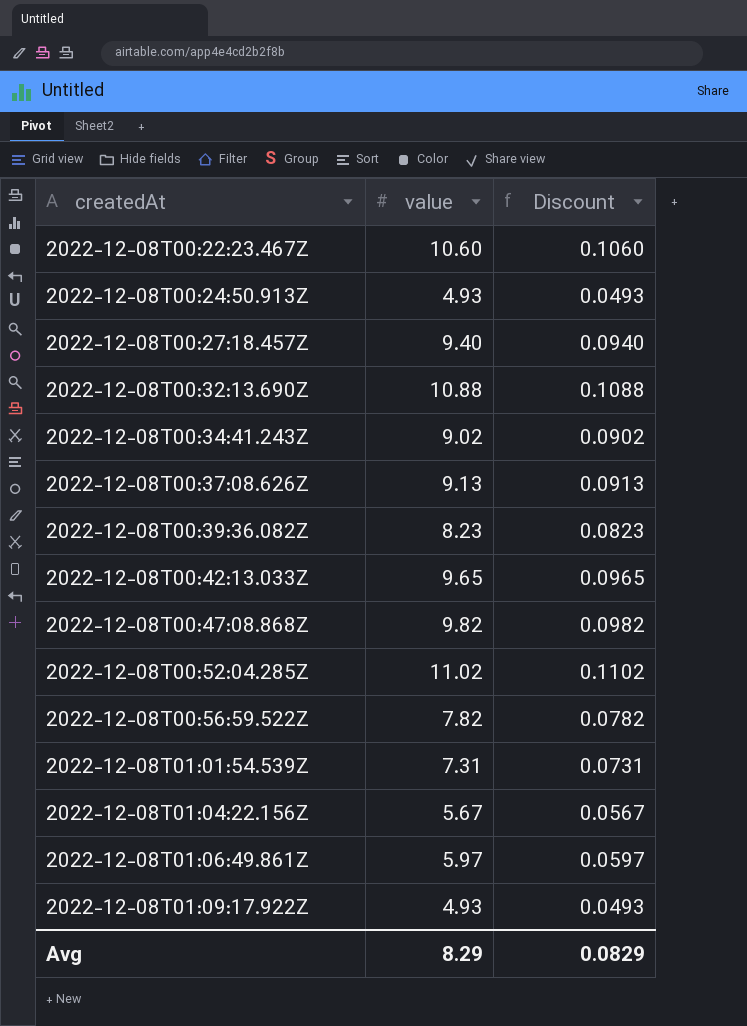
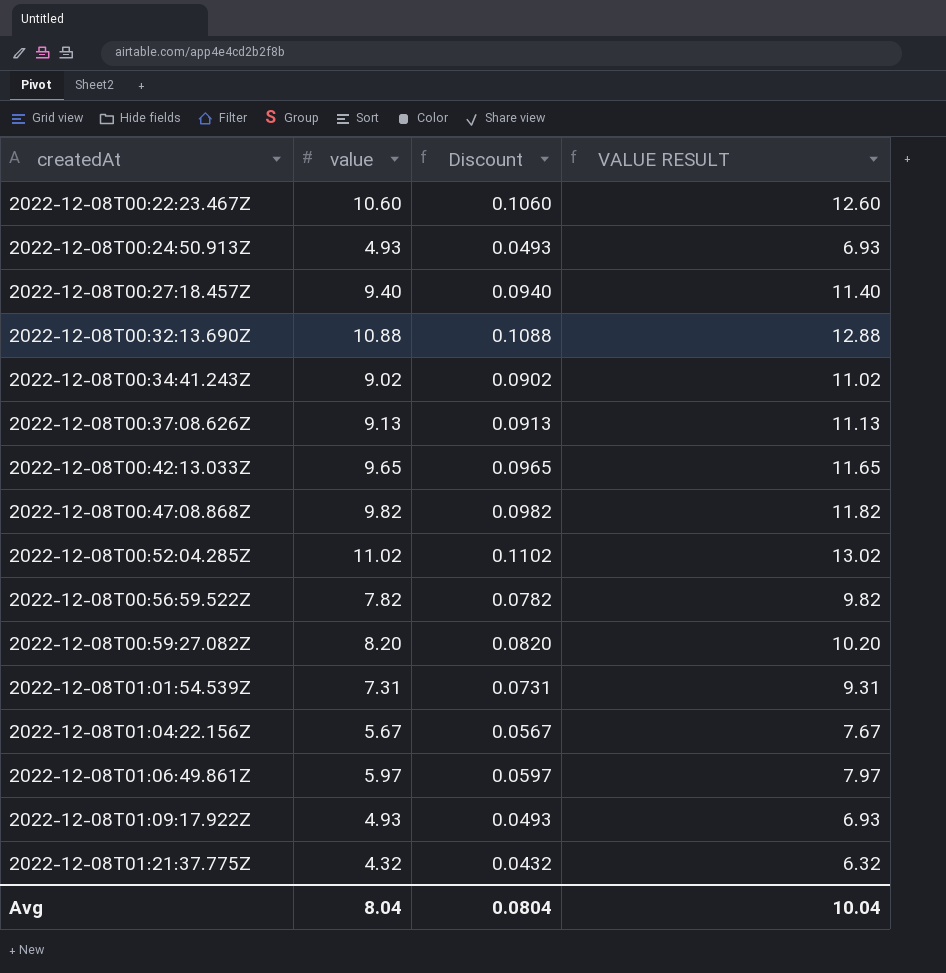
column VALUE RESULT | formula: none -> [value] + 2
row 2022-12-08T00:39:36.082Z: 8.23 | 0.0823 -> none
row 2022-12-08T00:59:27.082Z: none -> 8.20 | 0.0820 | 10.20
row 2022-12-08T01:21:37.775Z: none -> 4.32 | 0.0432 | 6.32
Avg | value: 8.29 -> 8.04
Avg | Discount: 0.0829 -> 0.0804

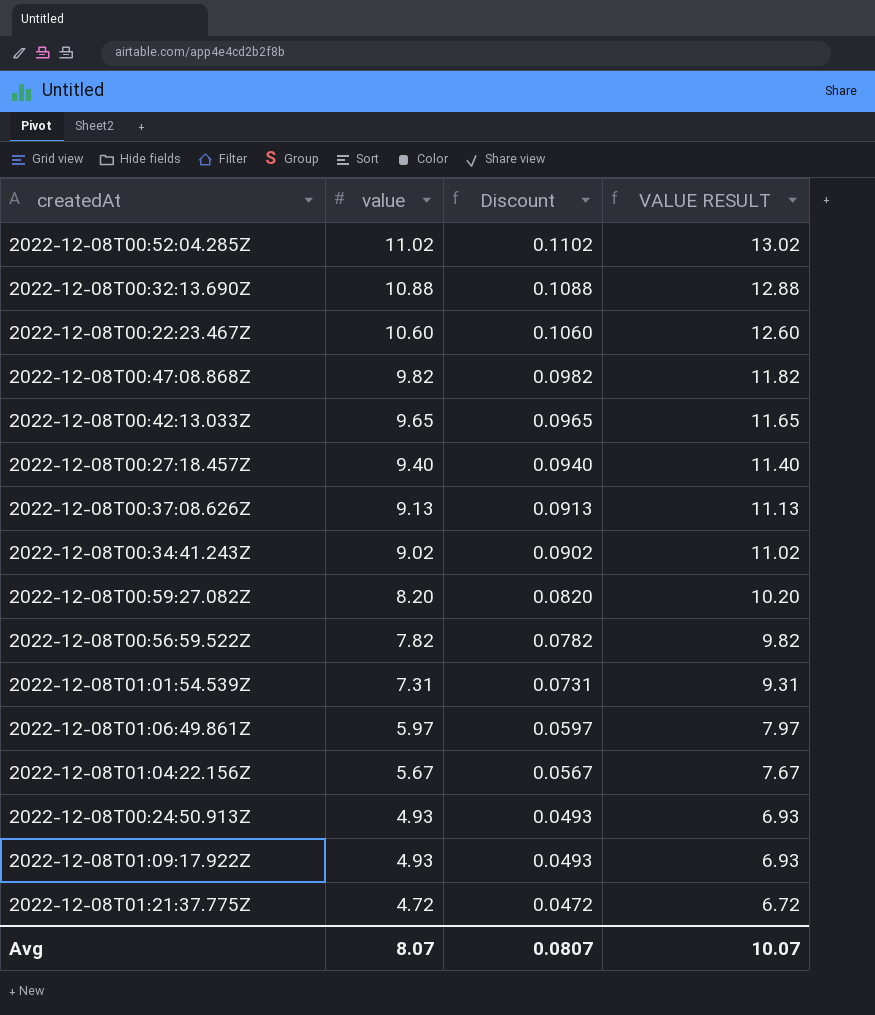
row order: createdAt ascending -> value descending
2022-12-08T01:21:37.775Z | value: 4.32 -> 4.72
2022-12-08T01:21:37.775Z | Discount: 0.0432 -> 0.0472
2022-12-08T01:21:37.775Z | VALUE RESULT: 6.32 -> 6.72
Avg | value: 8.04 -> 8.07
Avg | Discount: 0.0804 -> 0.0807
Avg | VALUE RESULT: 10.04 -> 10.07

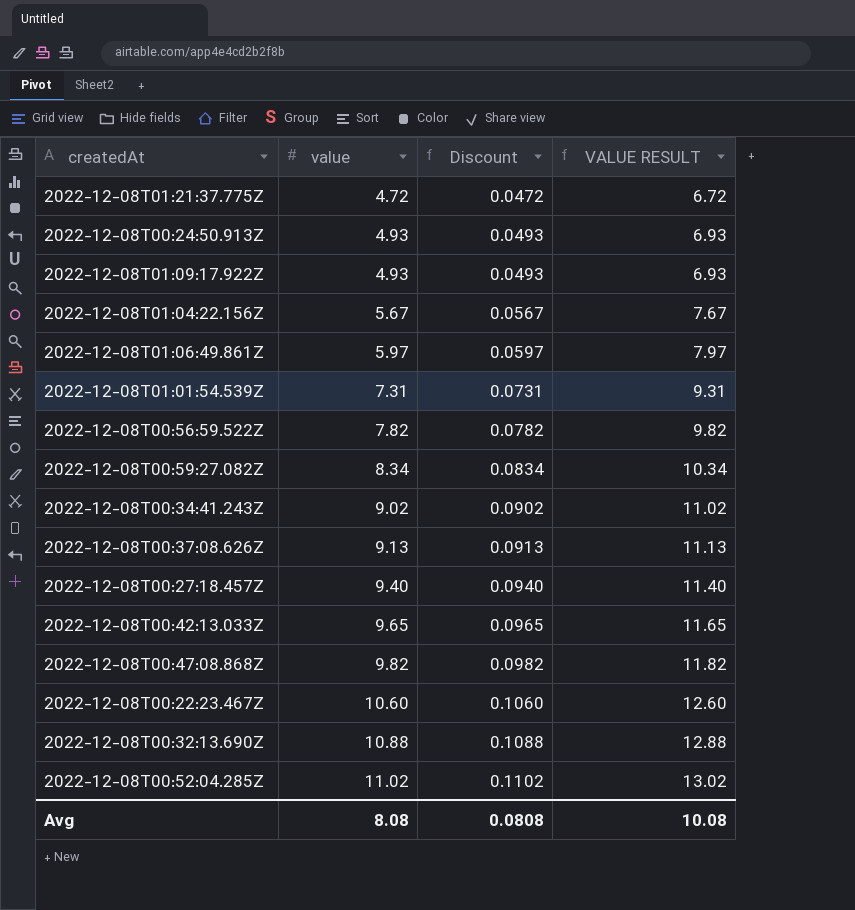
row order: value descending -> value ascending
2022-12-08T00:59:27.082Z | value: 8.20 -> 8.34
2022-12-08T00:59:27.082Z | Discount: 0.0820 -> 0.0834
2022-12-08T00:59:27.082Z | VALUE RESULT: 10.20 -> 10.34
Avg | value: 8.07 -> 8.08
Avg | Discount: 0.0807 -> 0.0808
Avg | VALUE RESULT: 10.07 -> 10.08

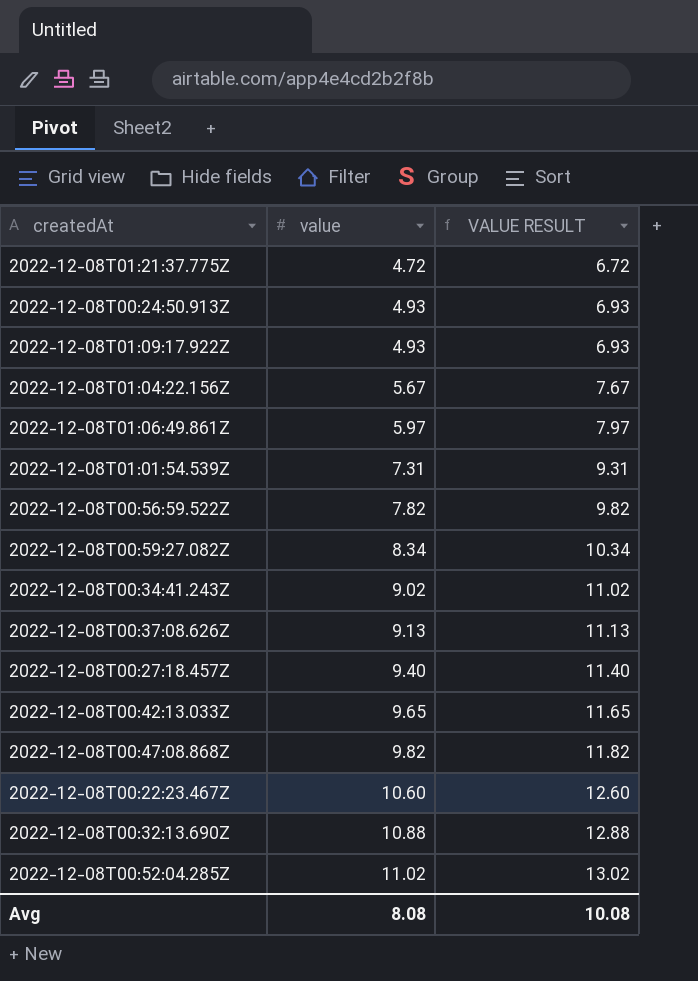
column Discount | formula: [value] * 0.01 -> none

